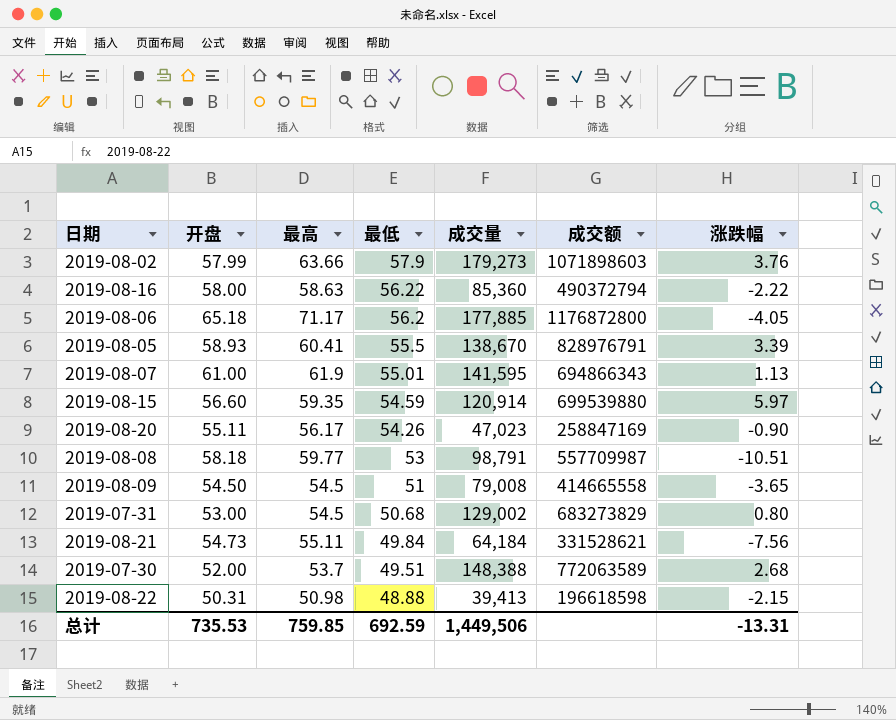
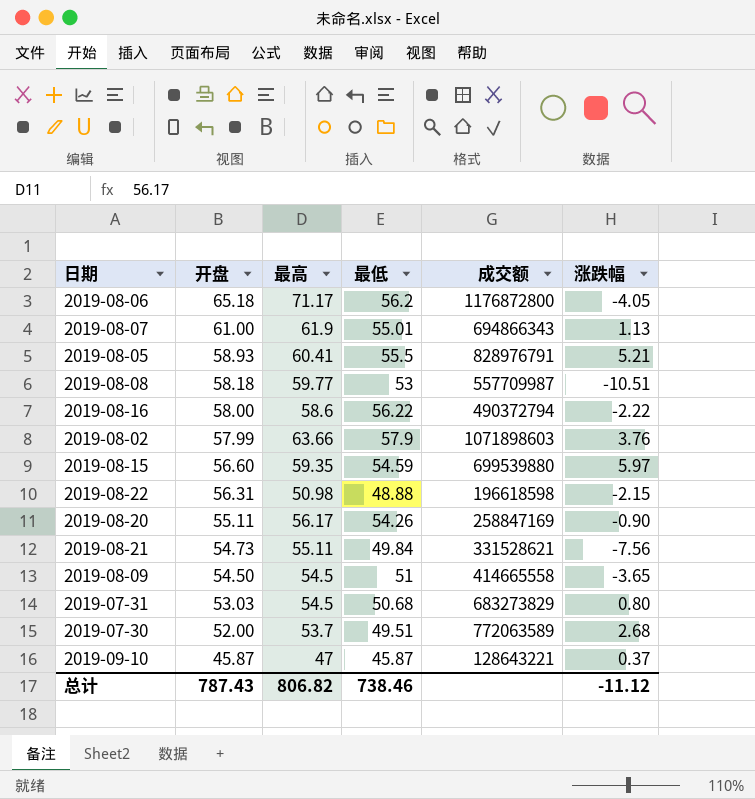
row order: 最低 descending -> 开盘 descending
column 成交量 | position: 5 -> none
2019-08-05 | 涨跌幅: 3.39 -> 5.21
2019-08-16 | 最高: 58.63 -> 58.6
2019-08-22 | 开盘: 50.31 -> 56.31
2019-07-31 | 开盘: 53.00 -> 53.03
row 2019-09-10: none -> 45.87 | 47 | 45.87 | 128643221 | 0.37
总计 | 开盘: 735.53 -> 787.43
总计 | 最高: 759.85 -> 806.82
总计 | 最低: 692.59 -> 738.46
总计 | 涨跌幅: -13.31 -> -11.12

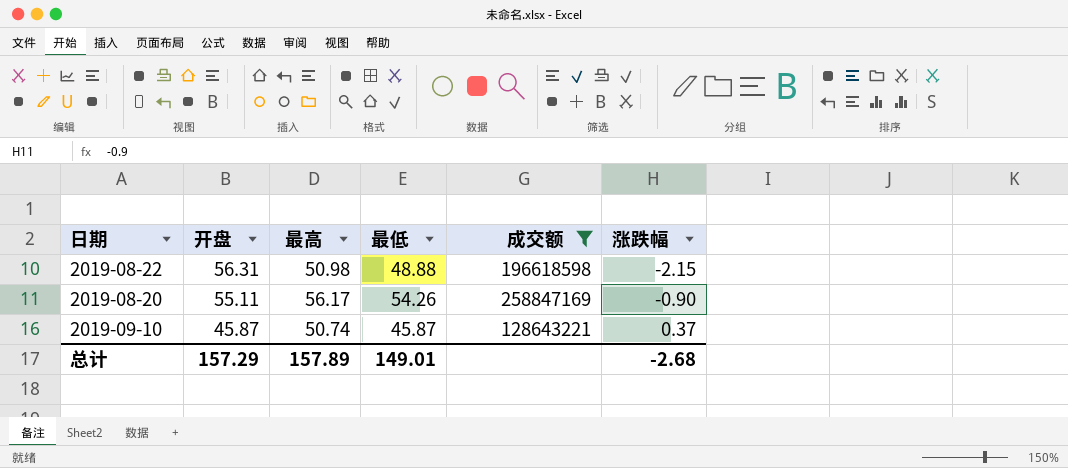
filter: none -> 成交额 <= 258847169
2019-09-10 | 最高: 47 -> 50.74
总计 | 开盘: 787.43 -> 157.29
总计 | 最高: 806.82 -> 157.89
总计 | 最低: 738.46 -> 149.01
总计 | 涨跌幅: -11.12 -> -2.68

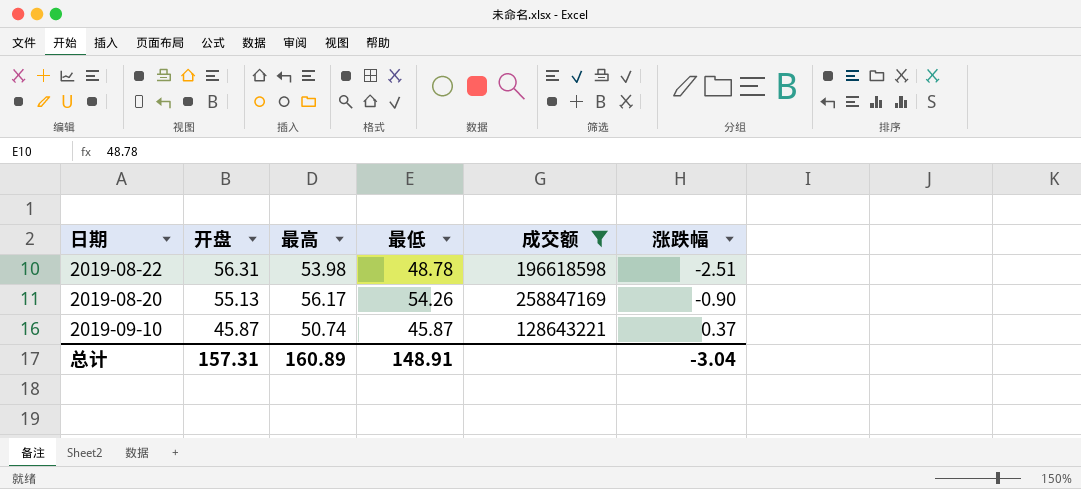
2019-08-22 | 最高: 50.98 -> 53.98
2019-08-22 | 最低: 48.88 -> 48.78
2019-08-22 | 涨跌幅: -2.15 -> -2.51
2019-08-20 | 开盘: 55.11 -> 55.13
总计 | 开盘: 157.29 -> 157.31
总计 | 最高: 157.89 -> 160.89
总计 | 最低: 149.01 -> 148.91
总计 | 涨跌幅: -2.68 -> -3.04

